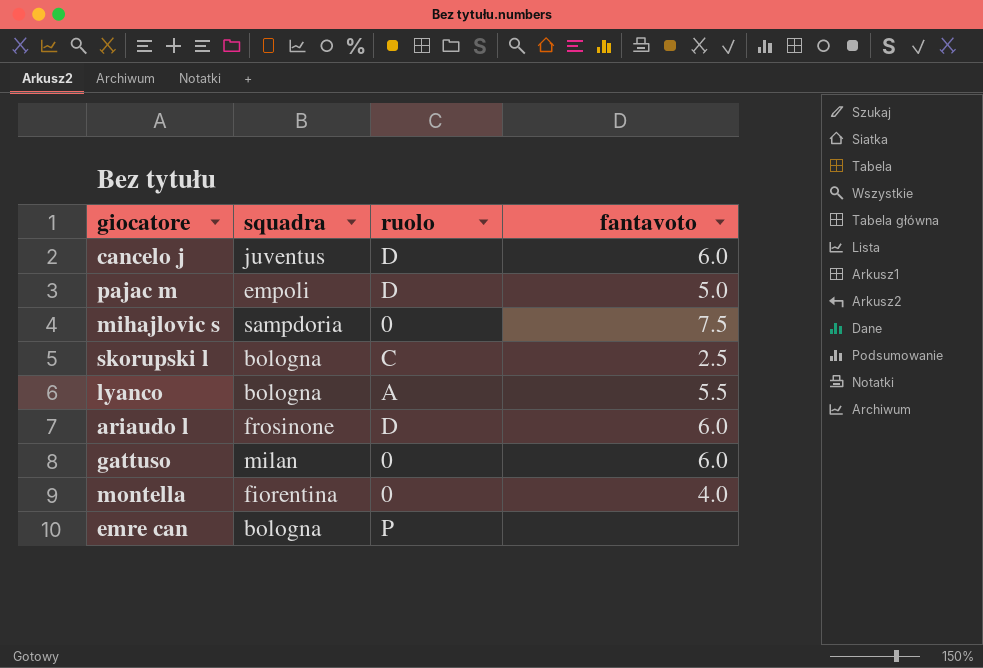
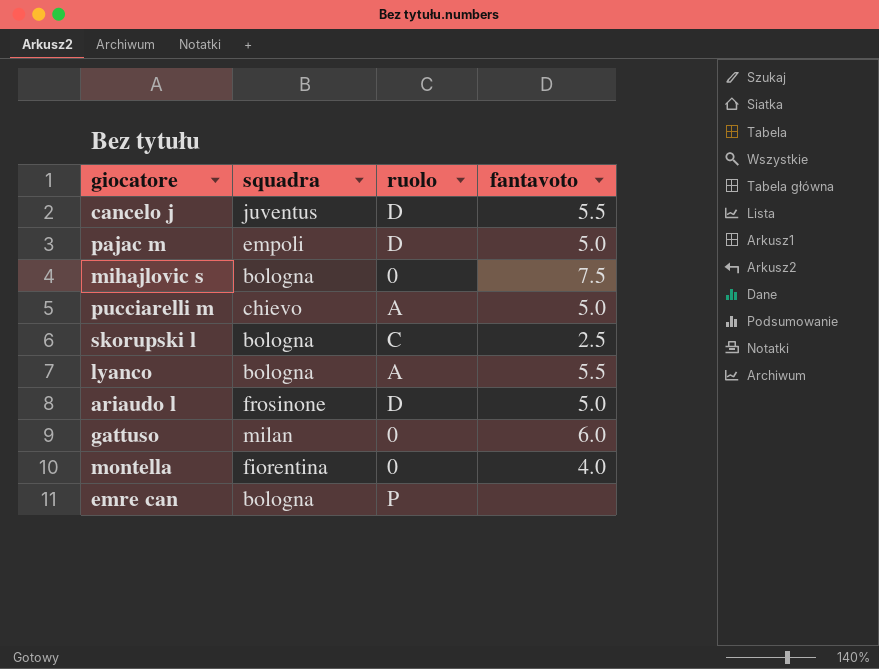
cancelo j | fantavoto: 6.0 -> 5.5
mihajlovic s | squadra: sampdoria -> bologna
row pucciarelli m: none -> chievo | A | 5.0
ariaudo l | fantavoto: 6.0 -> 5.0

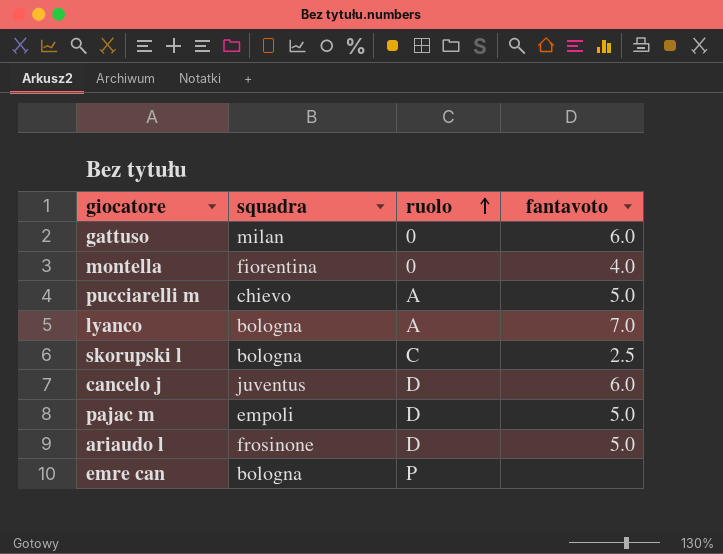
row order: none -> ruolo ascending
row mihajlovic s: bologna | 0 | 7.5 -> none
lyanco | fantavoto: 5.5 -> 7.0
cancelo j | fantavoto: 5.5 -> 6.0

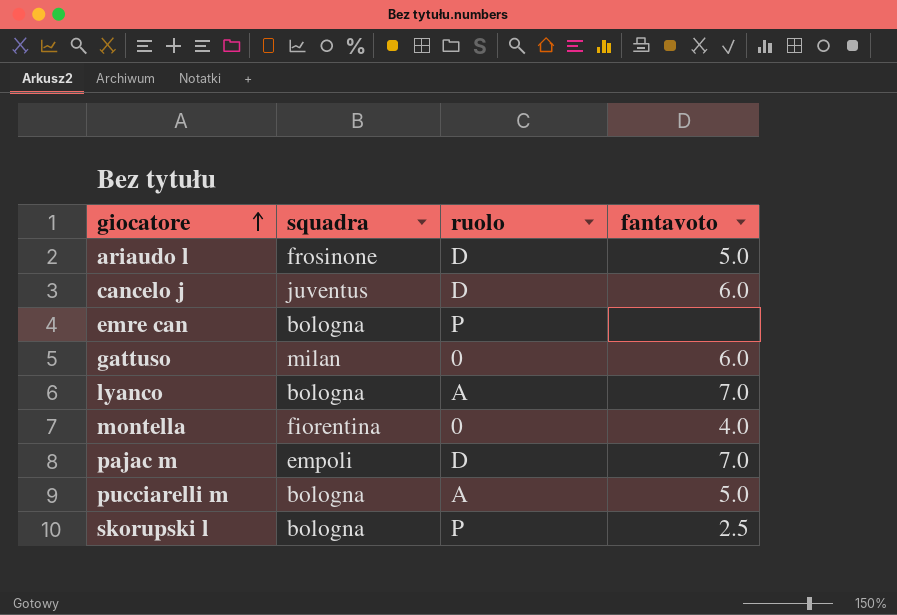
row order: ruolo ascending -> giocatore ascending
pajac m | fantavoto: 5.0 -> 7.0
pucciarelli m | squadra: chievo -> bologna
skorupski l | ruolo: C -> P

